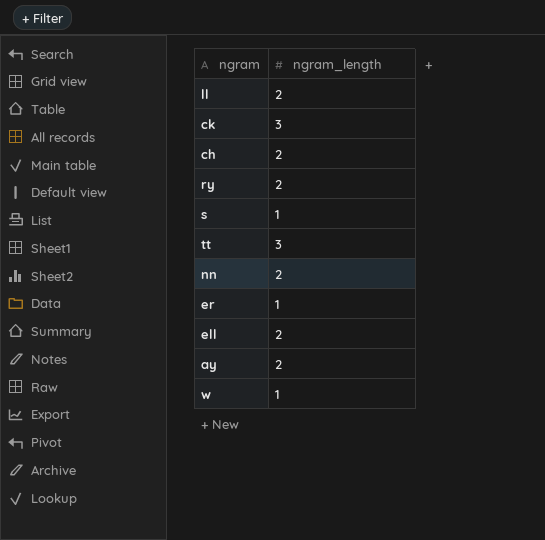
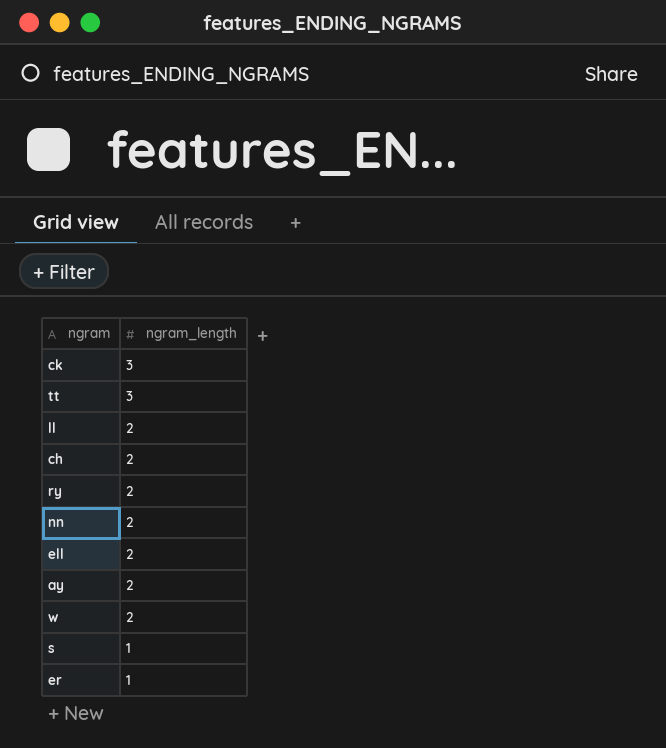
row order: none -> ngram_length descending
w | ngram_length: 1 -> 2

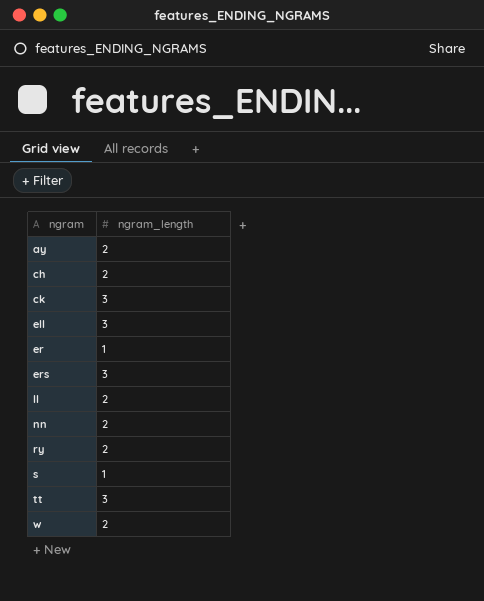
row order: ngram_length descending -> ngram ascending
ell | ngram_length: 2 -> 3
row ers: none -> 3

